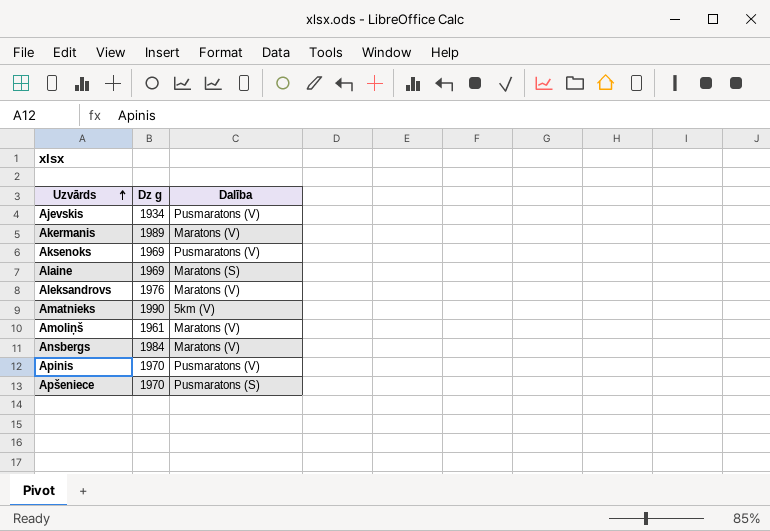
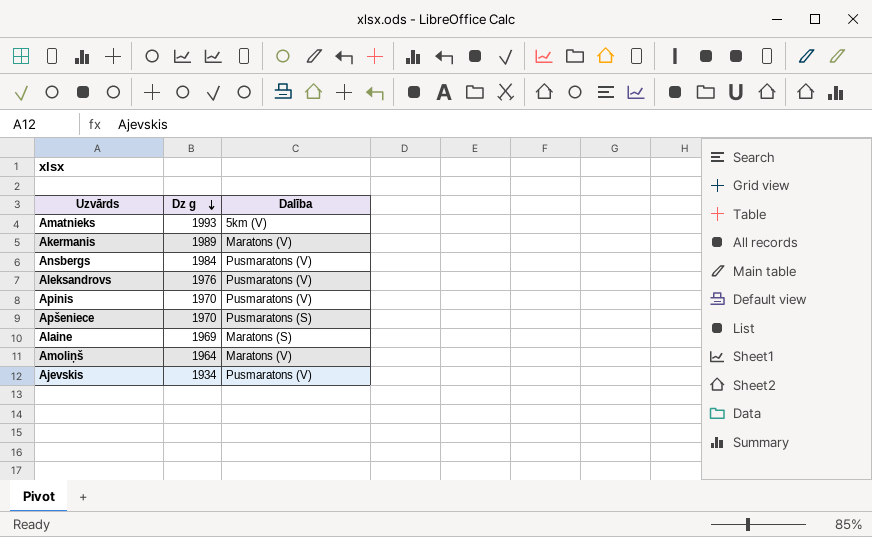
row order: Uzvārds ascending -> Dz g descending
row Aksenoks: 1969 | Pusmaratons (V) -> none
Amatnieks | Dz g: 1990 -> 1993
Ansbergs | Dalība: Maratons (V) -> Pusmaratons (V)
Aleksandrovs | Dalība: Maratons (V) -> Pusmaratons (V)
Amoliņš | Dz g: 1961 -> 1964

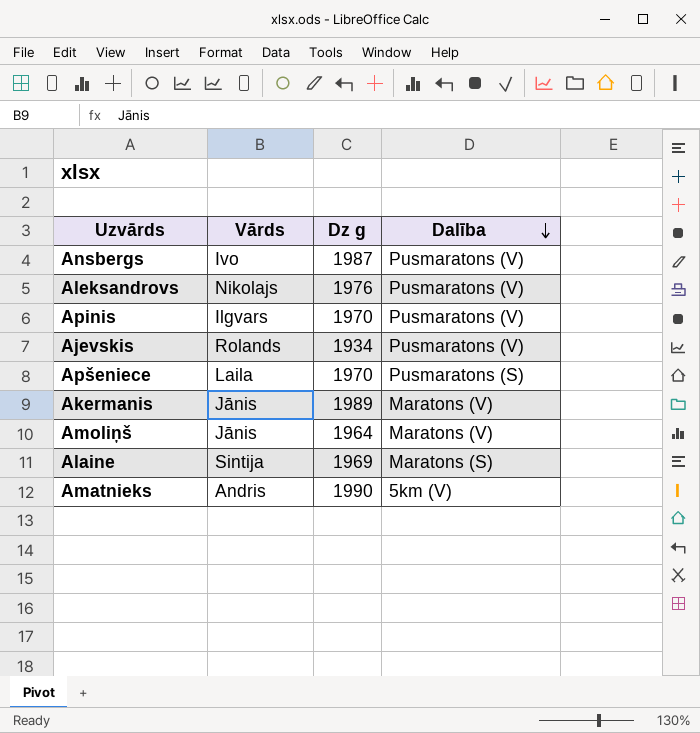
row order: Dz g descending -> Dalība descending
column Vārds | position: none -> 2
Ansbergs | Dz g: 1984 -> 1987
Amatnieks | Dz g: 1993 -> 1990

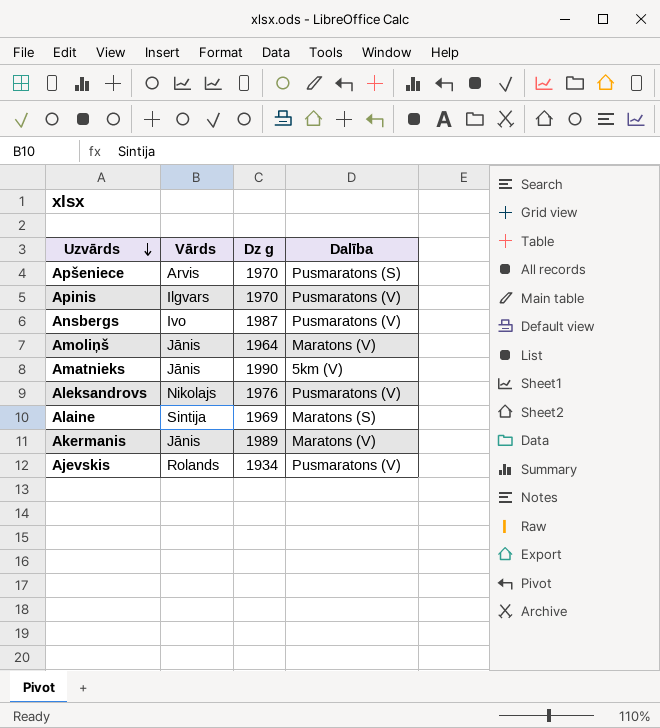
row order: Dalība descending -> Uzvārds descending
Apšeniece | Vārds: Laila -> Arvis
Amatnieks | Vārds: Andris -> Jānis

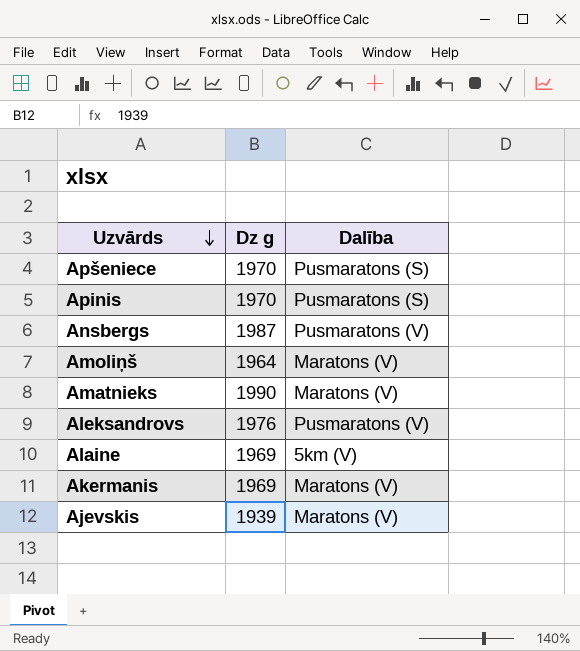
column Vārds | position: 2 -> none
Apinis | Dalība: Pusmaratons (V) -> Pusmaratons (S)
Amatnieks | Dalība: 5km (V) -> Maratons (V)
Alaine | Dalība: Maratons (S) -> 5km (V)
Akermanis | Dz g: 1989 -> 1969
Ajevskis | Dz g: 1934 -> 1939
Ajevskis | Dalība: Pusmaratons (V) -> Maratons (V)

